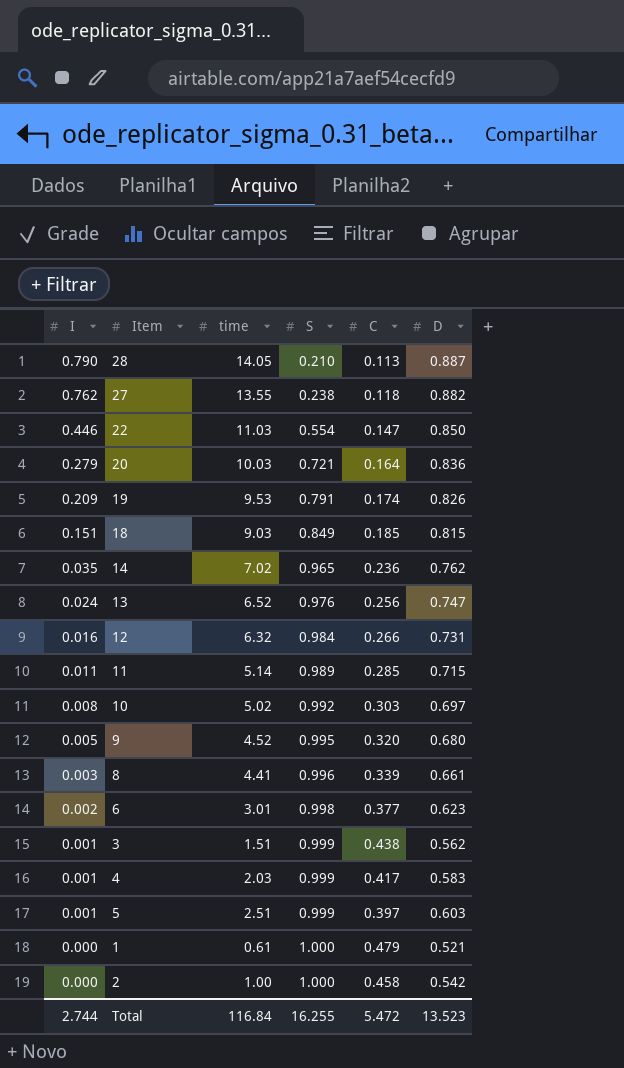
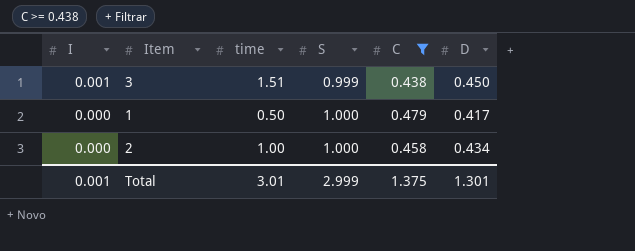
filter: none -> C >= 0.438
3 | D: 0.562 -> 0.450
1 | time: 0.61 -> 0.50
1 | D: 0.521 -> 0.417
2 | D: 0.542 -> 0.434
Total | I: 2.744 -> 0.001
Total | time: 116.84 -> 3.01
Total | S: 16.255 -> 2.999
Total | C: 5.472 -> 1.375
Total | D: 13.523 -> 1.301

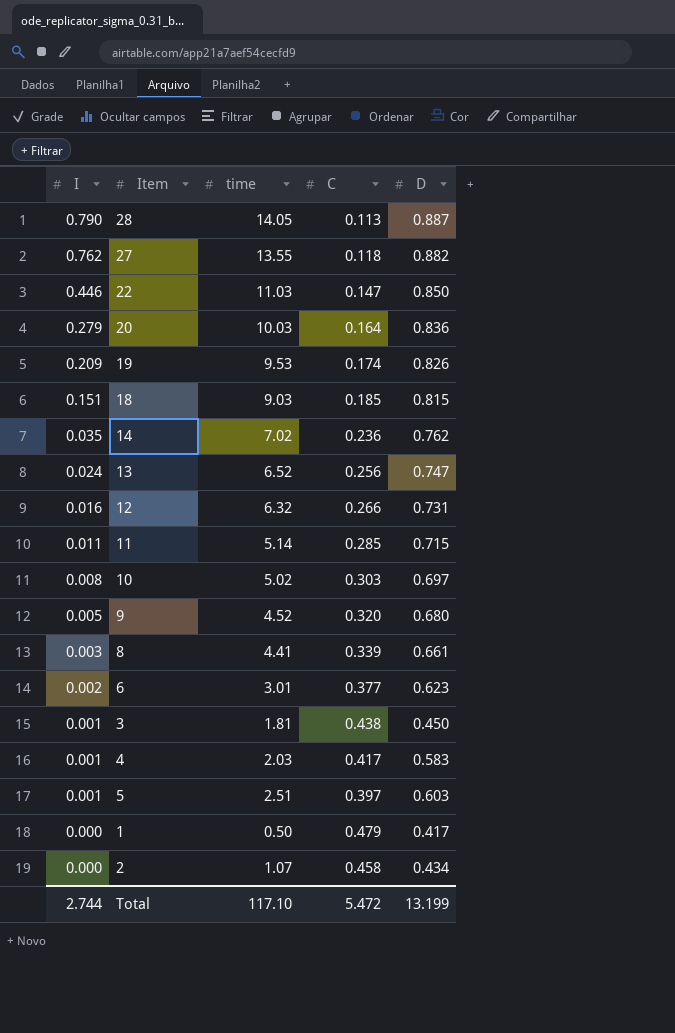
filter: C >= 0.438 -> none
column S | position: 4 -> none
3 | time: 1.51 -> 1.81
2 | time: 1.00 -> 1.07
Total | I: 0.001 -> 2.744
Total | time: 3.01 -> 117.10
Total | C: 1.375 -> 5.472
Total | D: 1.301 -> 13.199

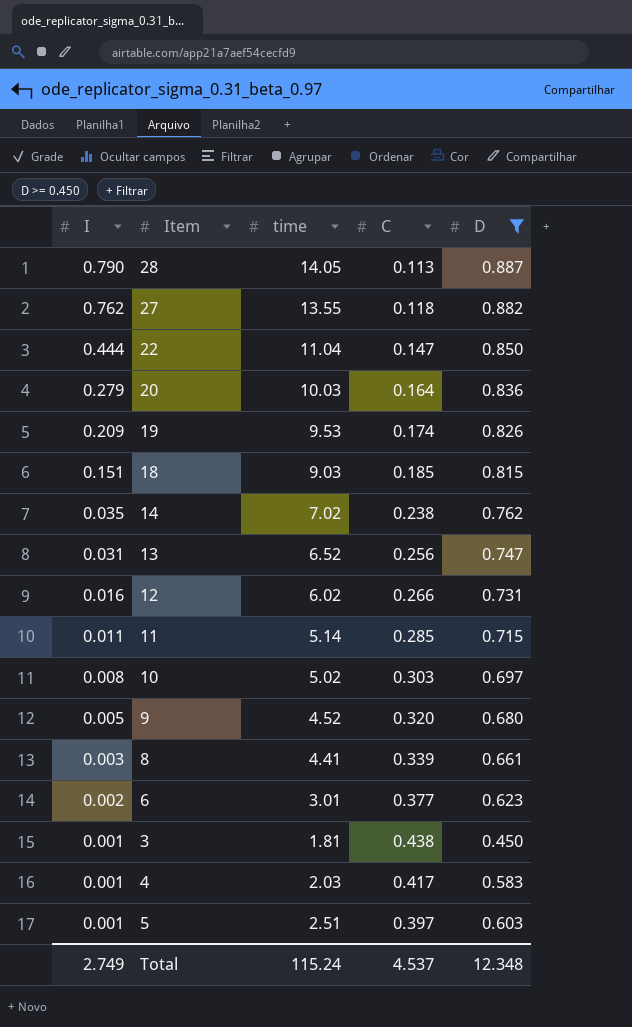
filter: none -> D >= 0.450
22 | I: 0.446 -> 0.444
22 | time: 11.03 -> 11.04
14 | C: 0.236 -> 0.238
13 | I: 0.024 -> 0.031
12 | time: 6.32 -> 6.02
Total | I: 2.744 -> 2.749
Total | time: 117.10 -> 115.24
Total | C: 5.472 -> 4.537
Total | D: 13.199 -> 12.348

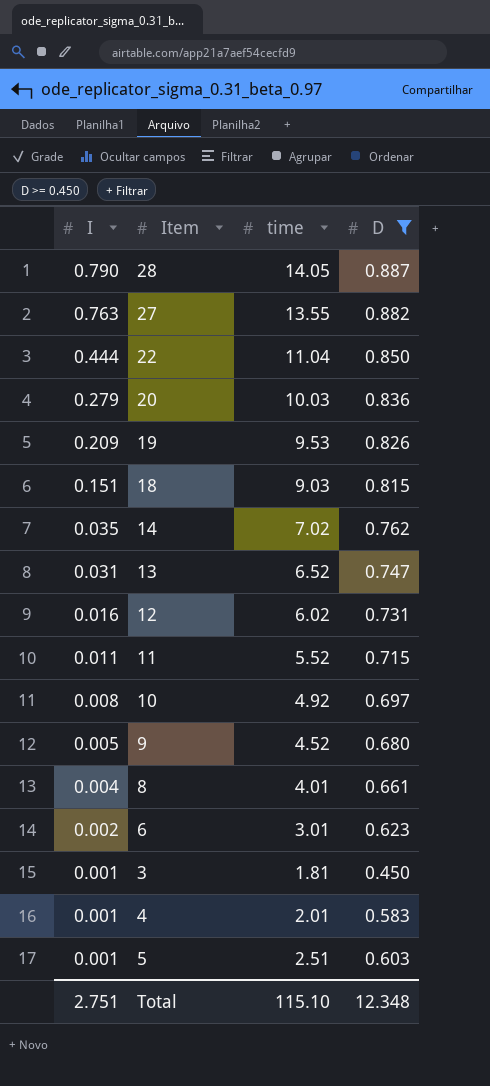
column C | position: 4 -> none
27 | I: 0.762 -> 0.763
11 | time: 5.14 -> 5.52
10 | time: 5.02 -> 4.92
8 | I: 0.003 -> 0.004
8 | time: 4.41 -> 4.01
4 | time: 2.03 -> 2.01
Total | I: 2.749 -> 2.751
Total | time: 115.24 -> 115.10

